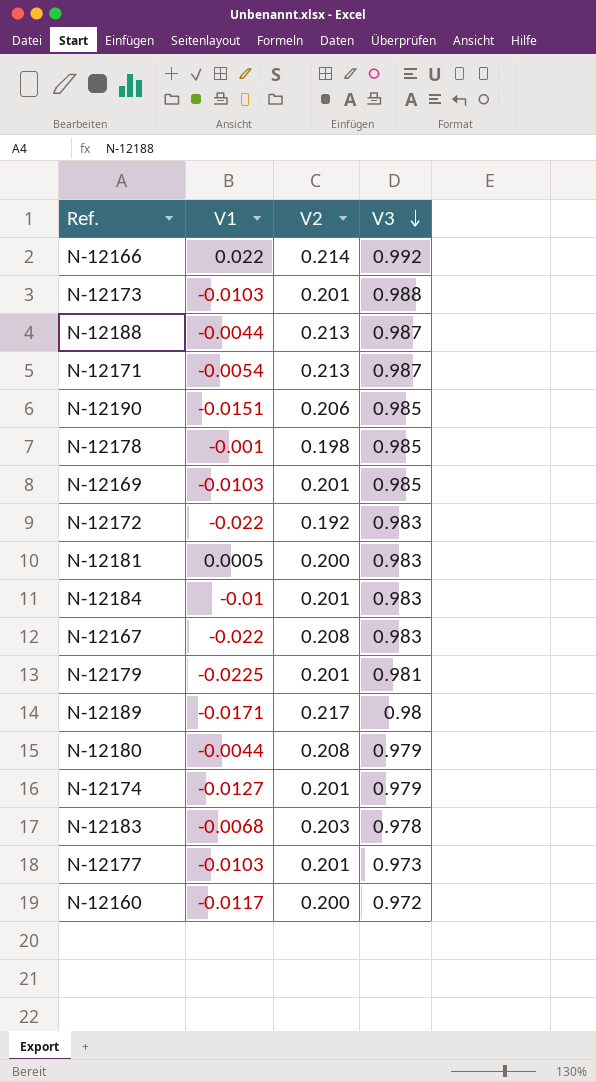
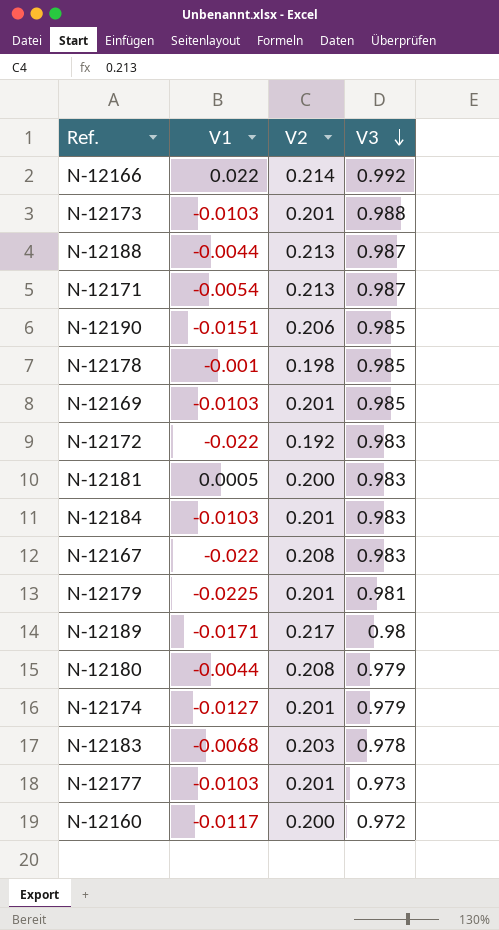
N-12184 | V1: -0.01 -> -0.0103

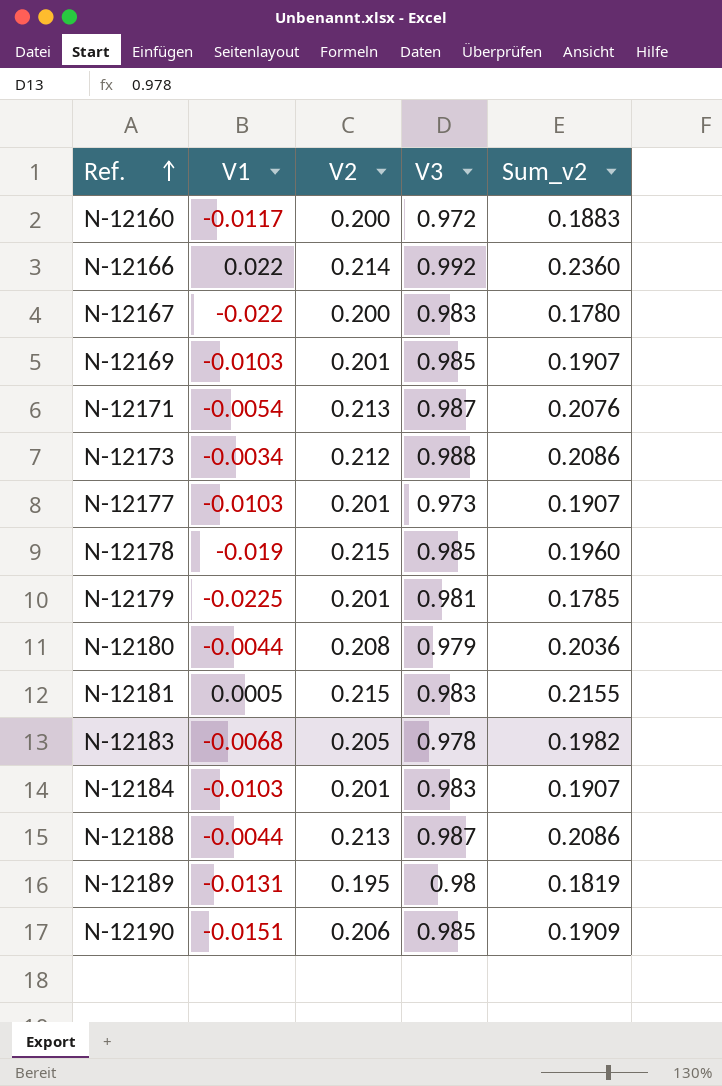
row order: V3 descending -> Ref. ascending
column Sum_v2 | formula: none -> [V1] + [V2]
row N-12172: -0.022 | 0.192 | 0.983 -> none
row N-12174: -0.0127 | 0.201 | 0.979 -> none
N-12167 | V2: 0.208 -> 0.200
N-12173 | V1: -0.0103 -> -0.0034
N-12173 | V2: 0.201 -> 0.212
N-12178 | V1: -0.001 -> -0.019
N-12178 | V2: 0.198 -> 0.215
N-12181 | V2: 0.200 -> 0.215
N-12183 | V2: 0.203 -> 0.205
N-12189 | V1: -0.0171 -> -0.0131
N-12189 | V2: 0.217 -> 0.195

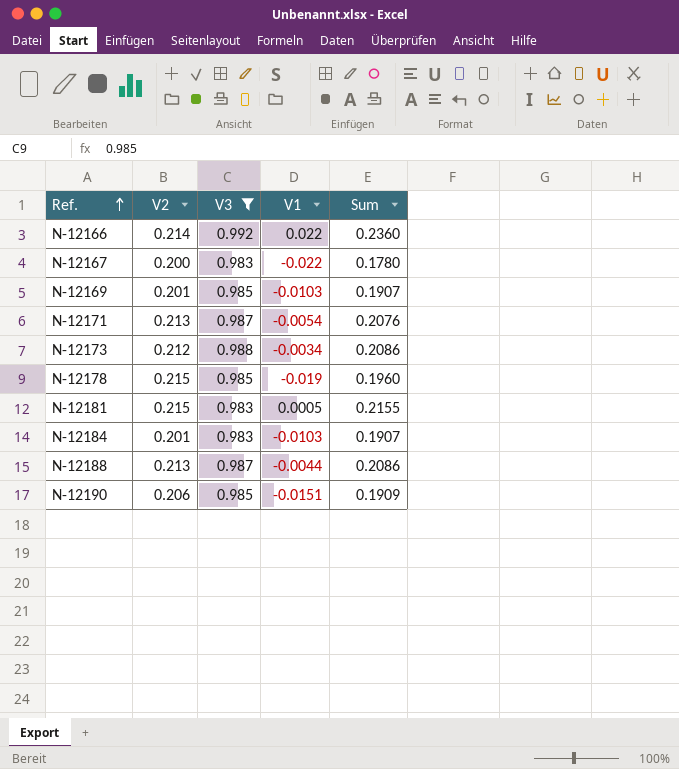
filter: none -> V3 >= 0.983
column V1 | position: 2 -> 4
column name: Sum_v2 -> Sum

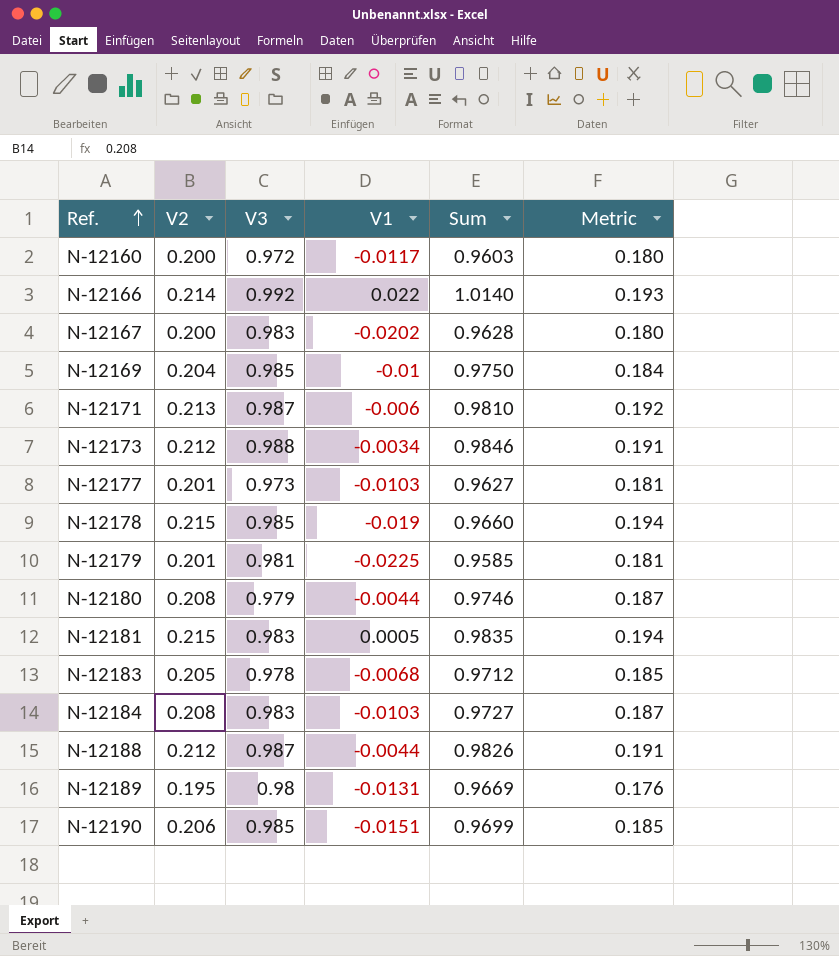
filter: V3 >= 0.983 -> none
column Sum | formula: [V2] + [V1] -> [V3] + [V1]
column Metric | formula: none -> [V2] * 0.9
N-12167 | V1: -0.022 -> -0.0202
N-12169 | V2: 0.201 -> 0.204
N-12169 | V1: -0.0103 -> -0.01
N-12171 | V1: -0.0054 -> -0.006
N-12184 | V2: 0.201 -> 0.208
N-12188 | V2: 0.213 -> 0.212

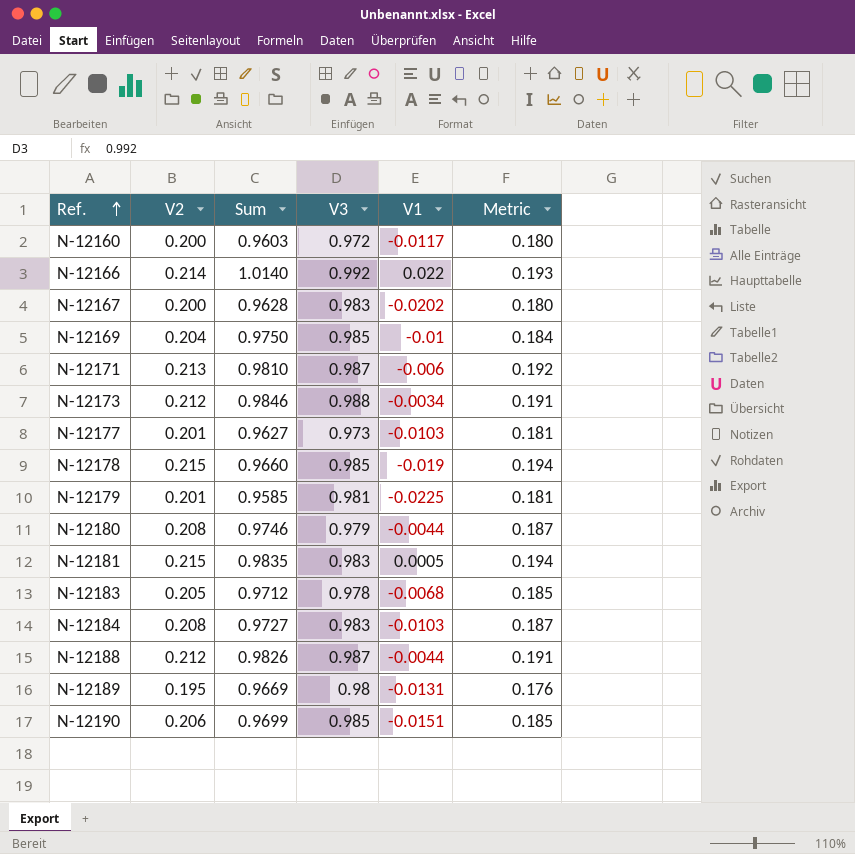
column Sum | position: 5 -> 3

